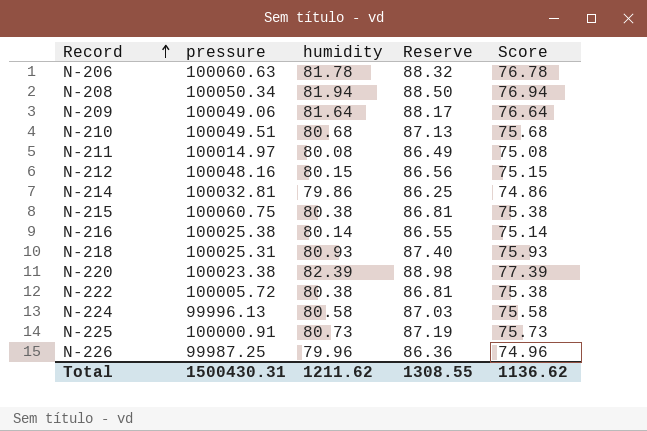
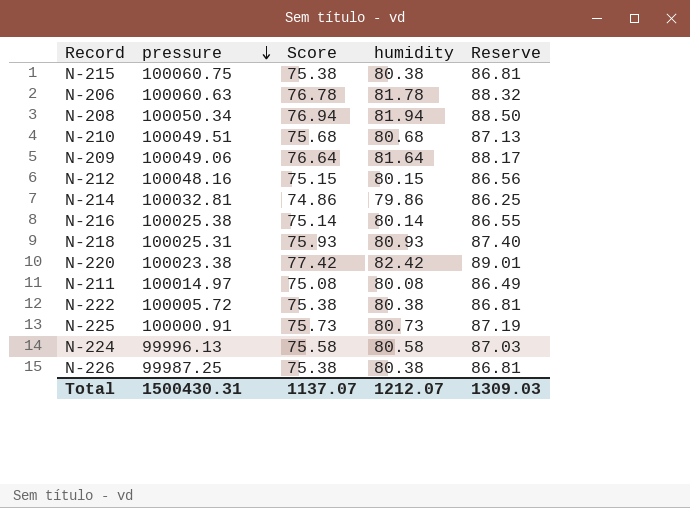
row order: Record ascending -> pressure descending
column Score | position: 5 -> 3
N-220 | Score: 77.39 -> 77.42
N-220 | humidity: 82.39 -> 82.42
N-220 | Reserve: 88.98 -> 89.01
N-226 | Score: 74.96 -> 75.38
N-226 | humidity: 79.96 -> 80.38
N-226 | Reserve: 86.36 -> 86.81
Total | Score: 1136.62 -> 1137.07
Total | humidity: 1211.62 -> 1212.07
Total | Reserve: 1308.55 -> 1309.03

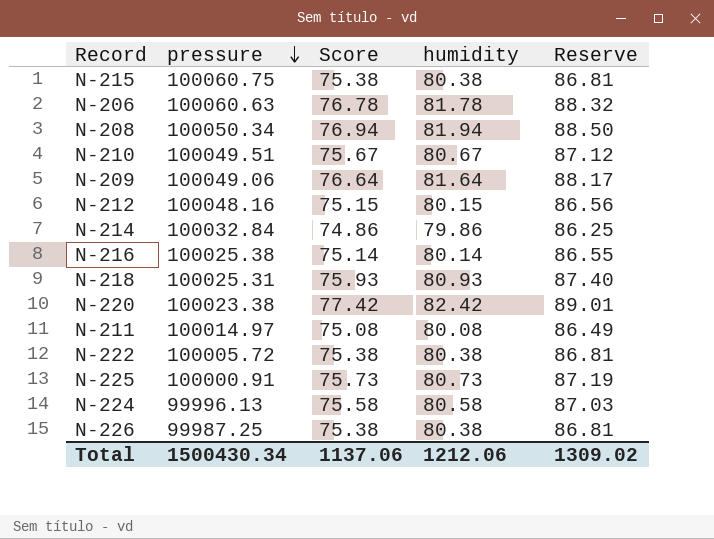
N-210 | Score: 75.68 -> 75.67
N-210 | humidity: 80.68 -> 80.67
N-210 | Reserve: 87.13 -> 87.12
N-214 | pressure: 100032.81 -> 100032.84
Total | pressure: 1500430.31 -> 1500430.34
Total | Score: 1137.07 -> 1137.06
Total | humidity: 1212.07 -> 1212.06
Total | Reserve: 1309.03 -> 1309.02

